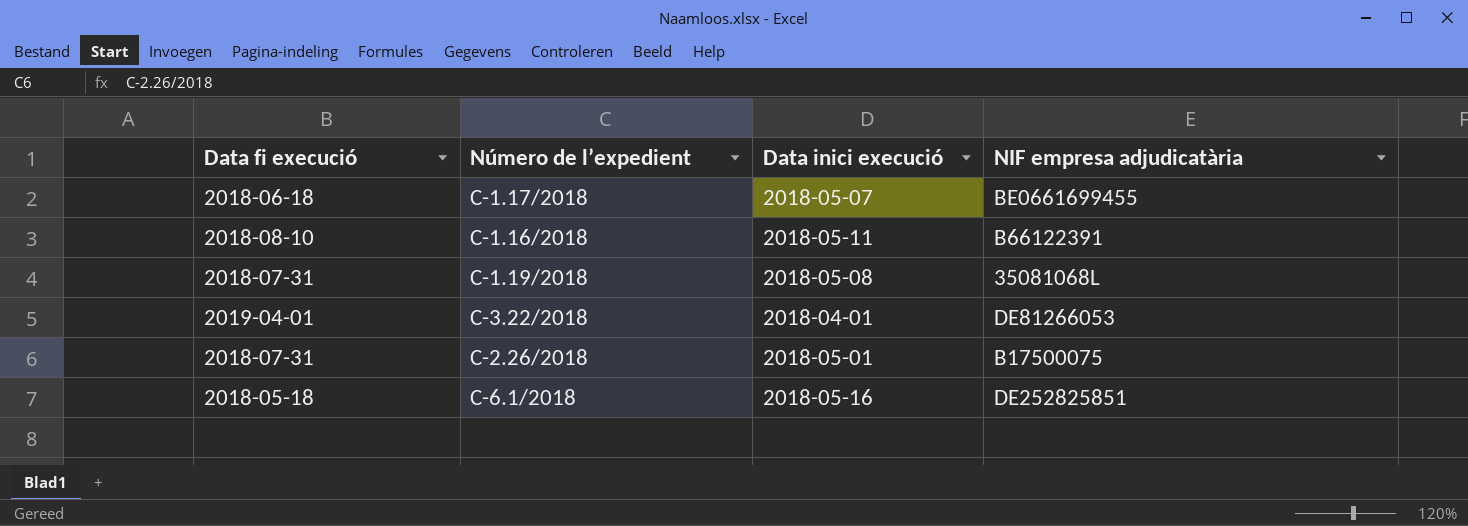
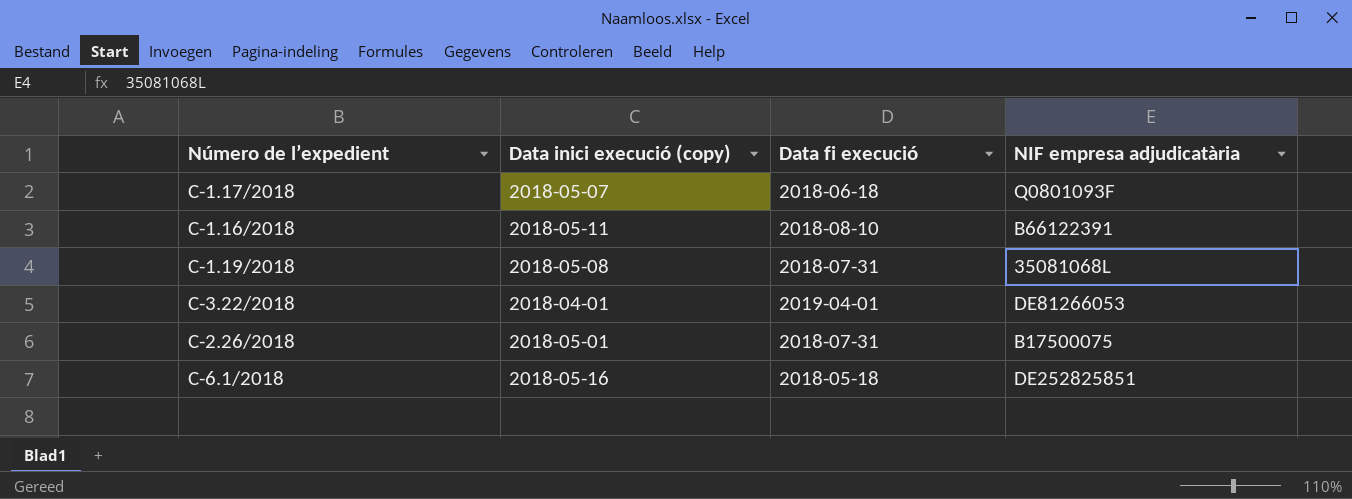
column name: Data inici execució -> Data inici execució (copy)
column Data fi execució | position: 1 -> 3
C-1.17/2018 | NIF empresa adjudicatària: BE0661699455 -> Q0801093F

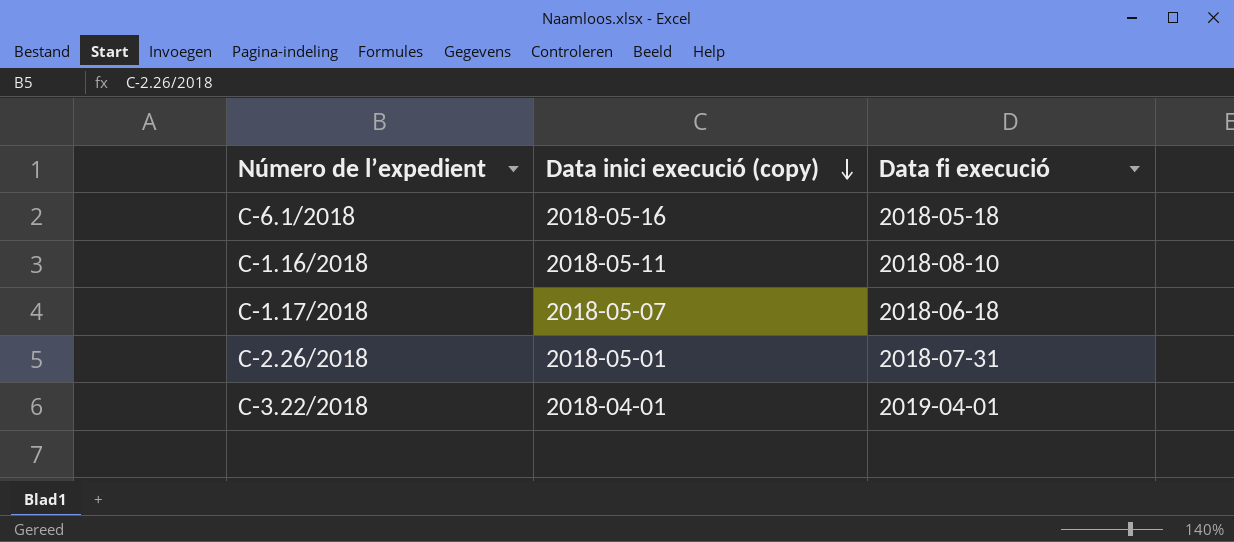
row order: none -> Data inici execució (copy) descending
column NIF empresa adjudicatària | position: 4 -> none
row C-1.19/2018: 2018-05-08 | 2018-07-31 | 35081068L -> none

